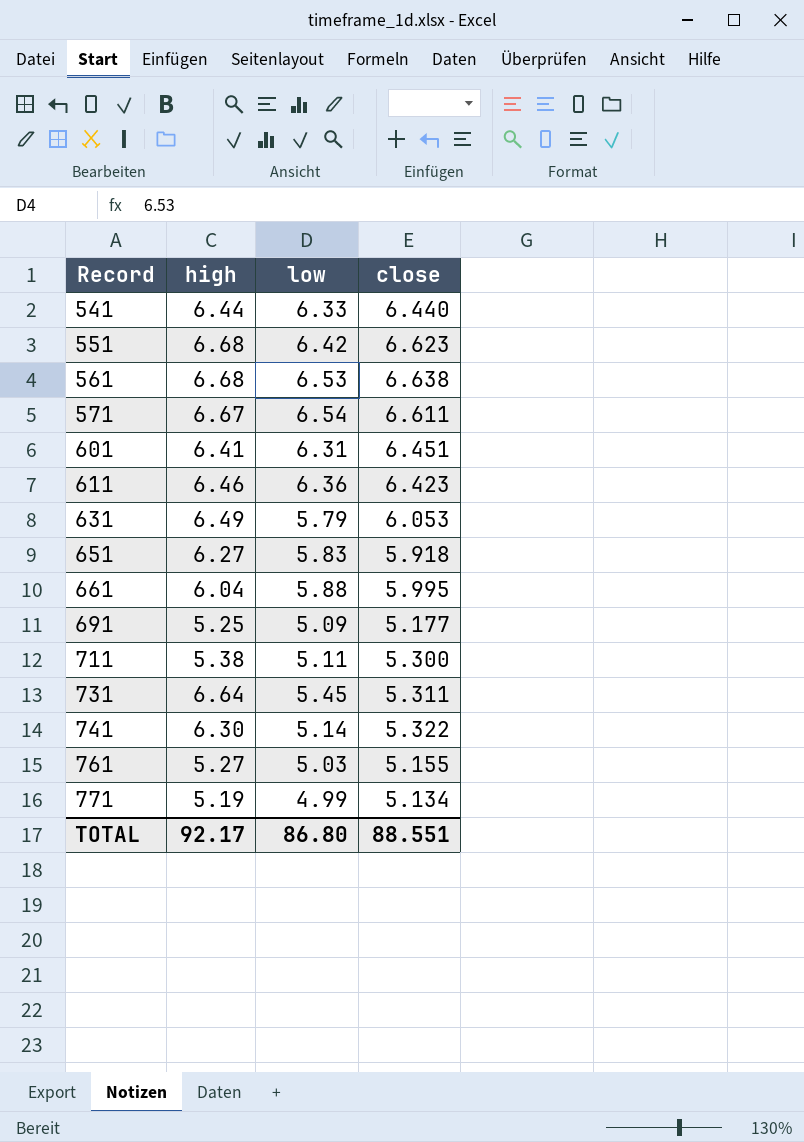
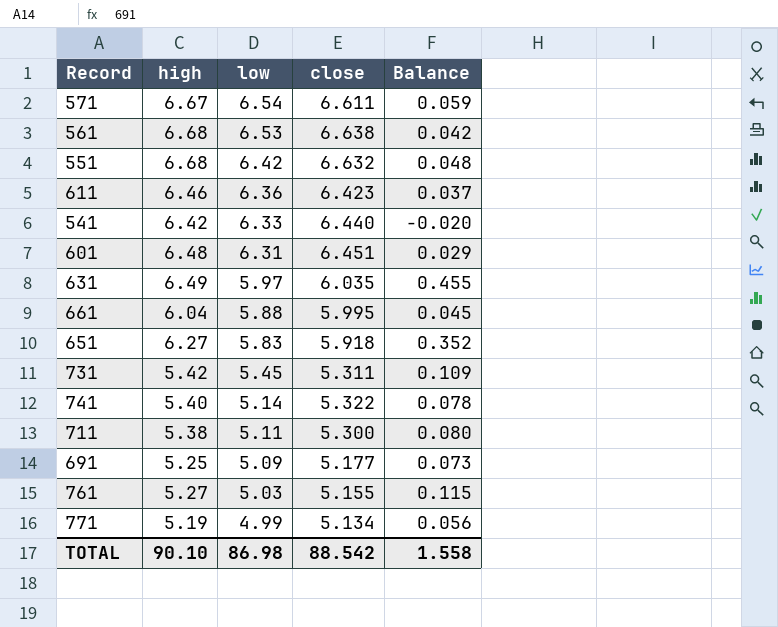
row order: Record ascending -> low descending
column Balance | formula: none -> [high] - [close]
551 | close: 6.623 -> 6.632
541 | high: 6.44 -> 6.42
601 | high: 6.41 -> 6.48
631 | low: 5.79 -> 5.97
631 | close: 6.053 -> 6.035
731 | high: 6.64 -> 5.42
741 | high: 6.30 -> 5.40
TOTAL | high: 92.17 -> 90.10
TOTAL | low: 86.80 -> 86.98
TOTAL | close: 88.551 -> 88.542

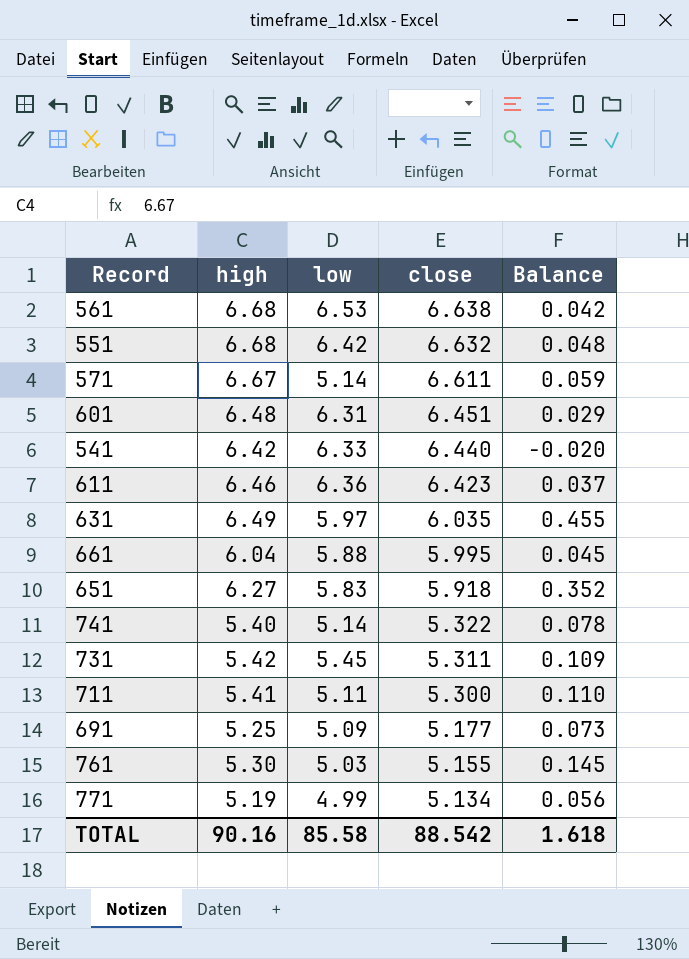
row order: low descending -> close descending
571 | low: 6.54 -> 5.14
711 | high: 5.38 -> 5.41
711 | Balance: 0.080 -> 0.110
761 | high: 5.27 -> 5.30
761 | Balance: 0.115 -> 0.145
TOTAL | high: 90.10 -> 90.16
TOTAL | low: 86.98 -> 85.58
TOTAL | Balance: 1.558 -> 1.618

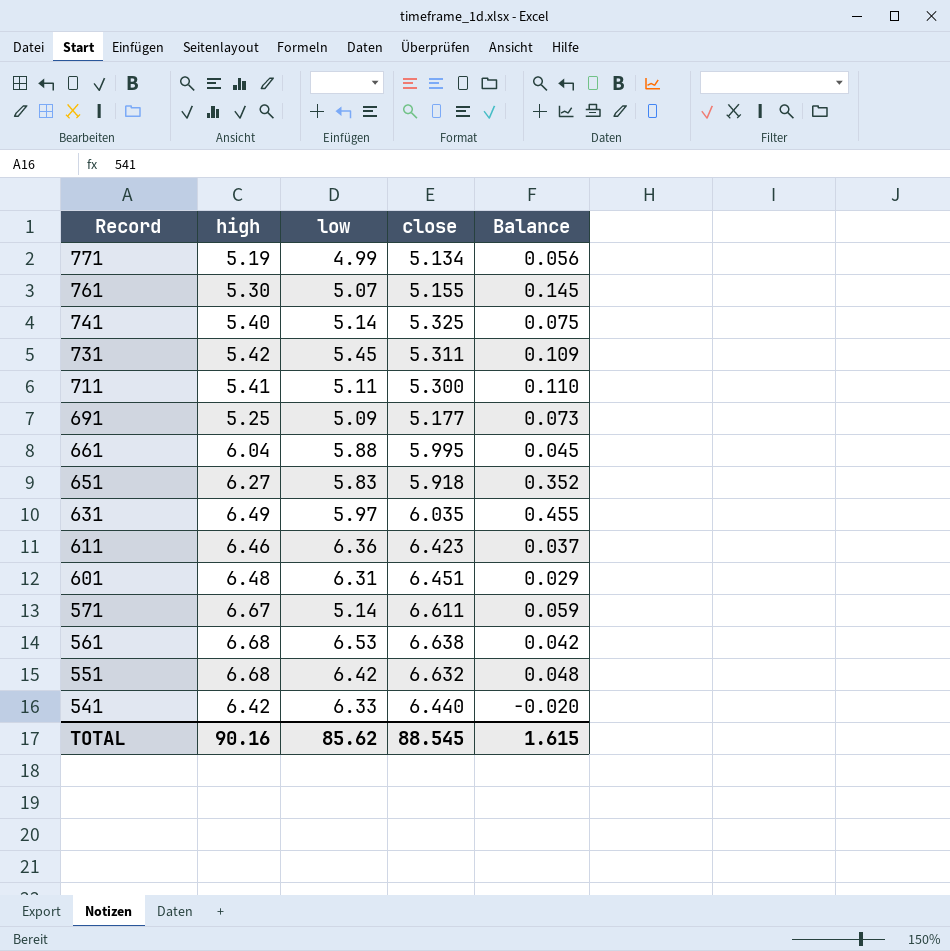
row order: close descending -> Record descending
761 | low: 5.03 -> 5.07
741 | close: 5.322 -> 5.325
741 | Balance: 0.078 -> 0.075
TOTAL | low: 85.58 -> 85.62
TOTAL | close: 88.542 -> 88.545
TOTAL | Balance: 1.618 -> 1.615

